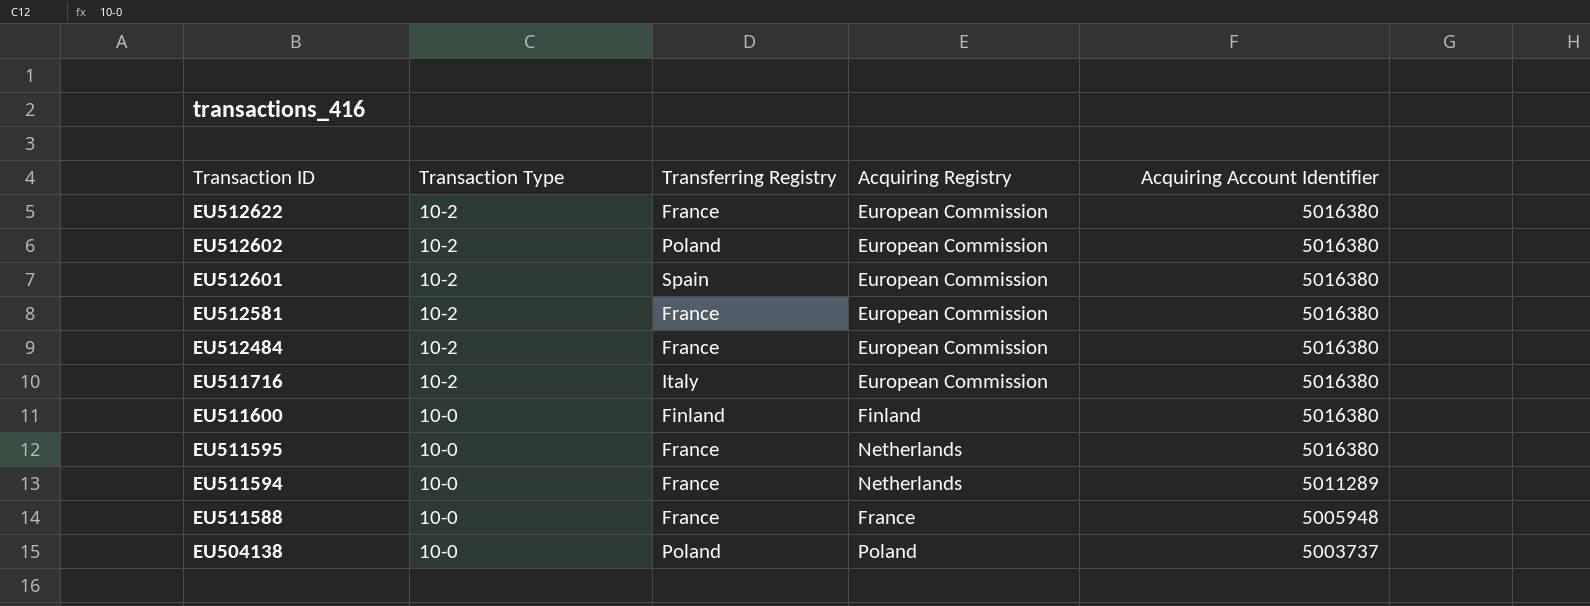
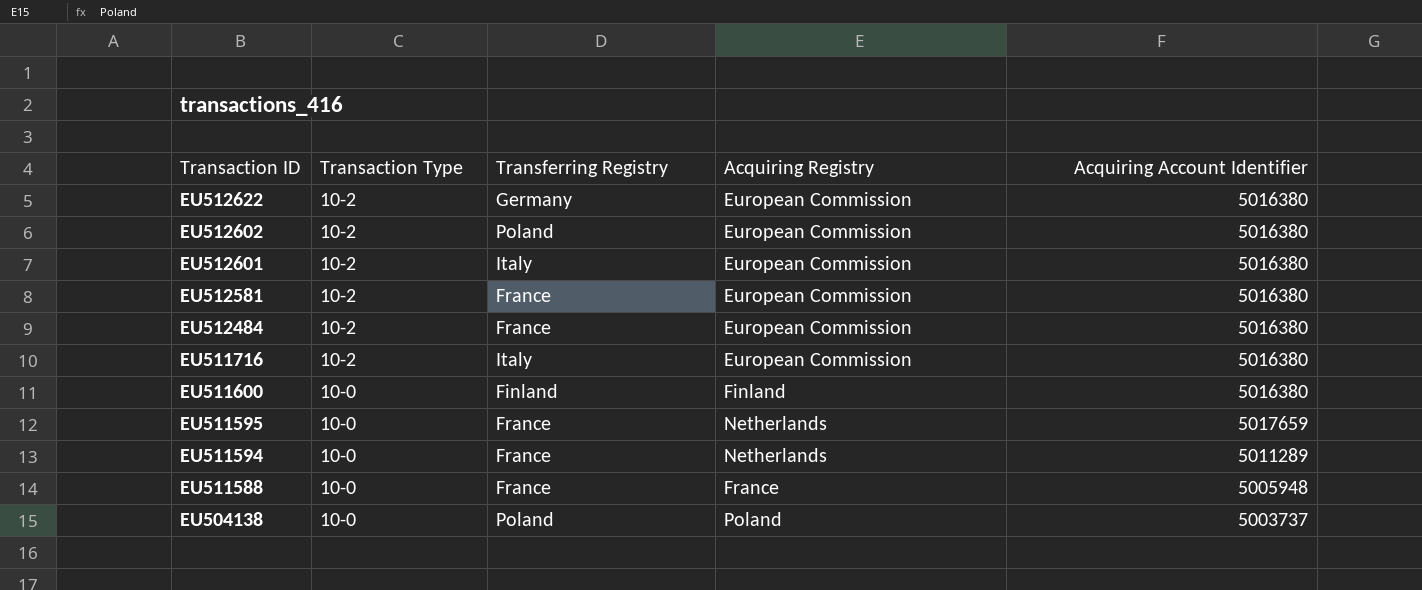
EU512622 | Transferring Registry: France -> Germany
EU512601 | Transferring Registry: Spain -> Italy
EU511595 | Acquiring Account Identifier: 5016380 -> 5017659

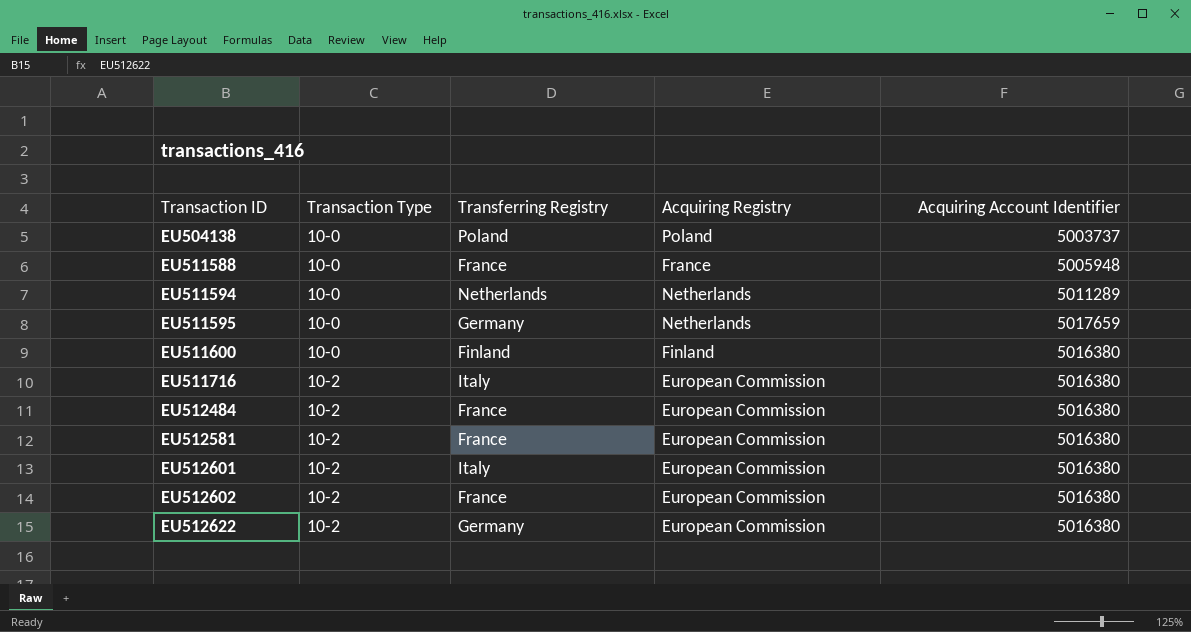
row order: Transaction ID descending -> Transaction ID ascending
EU511594 | Transferring Registry: France -> Netherlands
EU511595 | Transferring Registry: France -> Germany
EU512602 | Transferring Registry: Poland -> France

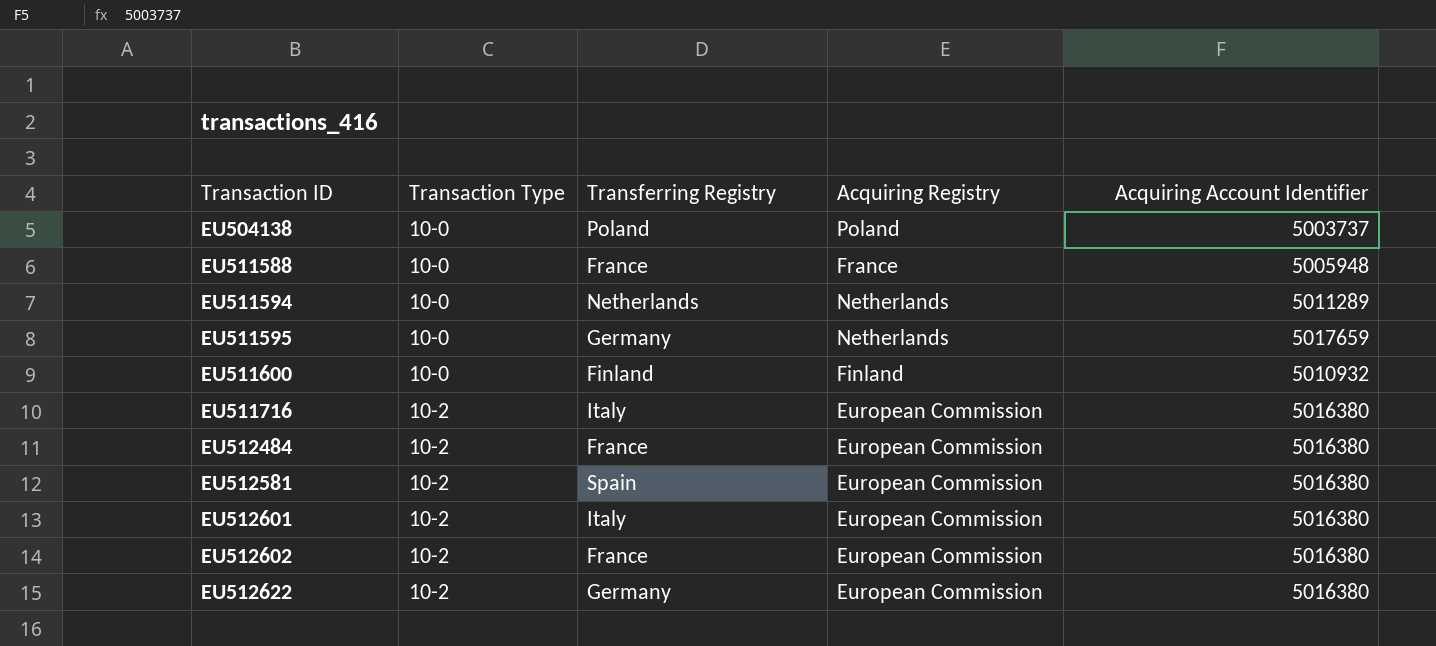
EU511600 | Acquiring Account Identifier: 5016380 -> 5010932
EU512581 | Transferring Registry: France -> Spain

